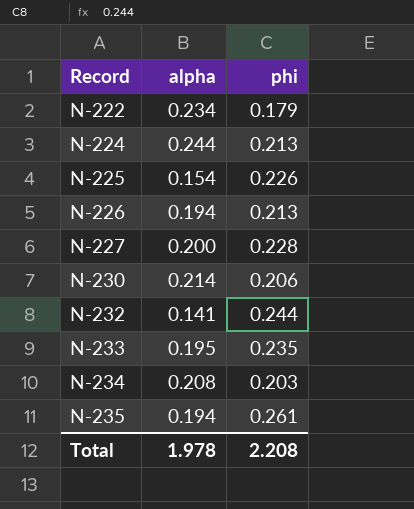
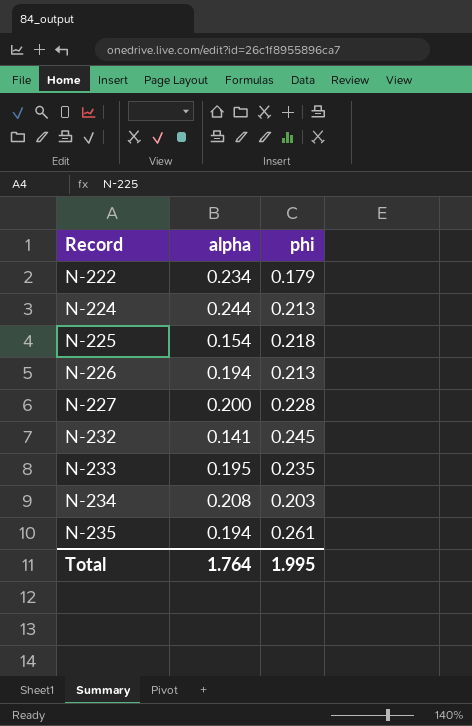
row N-230: 0.214 | 0.206 -> none
N-225 | phi: 0.226 -> 0.218
N-232 | phi: 0.244 -> 0.245
Total | alpha: 1.978 -> 1.764
Total | phi: 2.208 -> 1.995

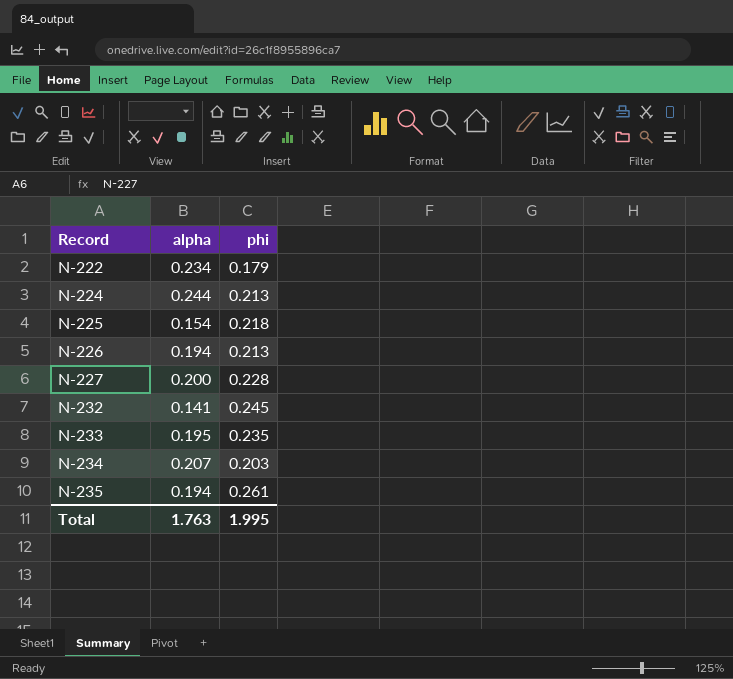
N-234 | alpha: 0.208 -> 0.207
Total | alpha: 1.764 -> 1.763

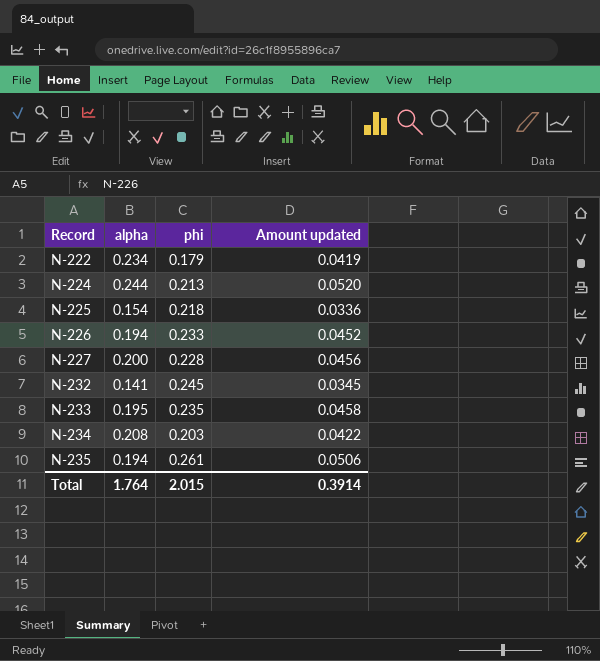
column Amount updated | formula: none -> [alpha] * [phi]
N-226 | phi: 0.213 -> 0.233
N-234 | alpha: 0.207 -> 0.208
Total | alpha: 1.763 -> 1.764
Total | phi: 1.995 -> 2.015

